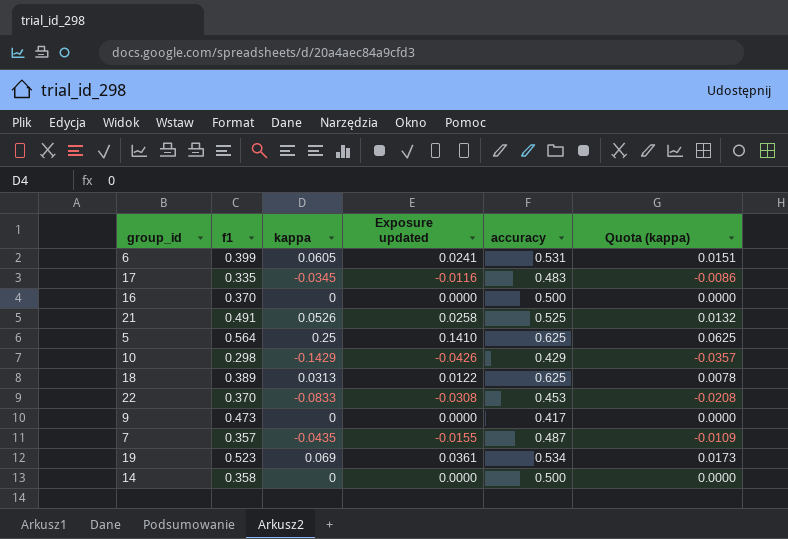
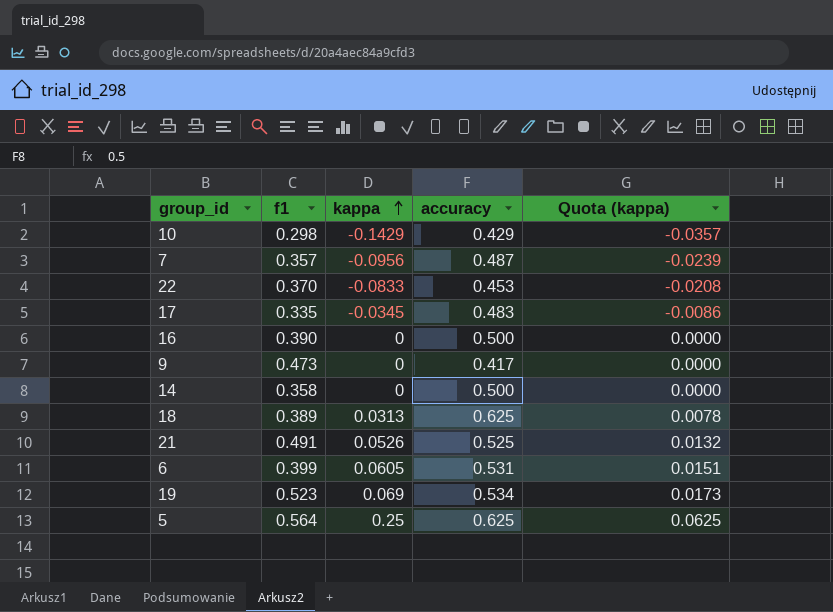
row order: none -> kappa ascending
column Exposure updated | formula: [f1] * [kappa] -> none
7 | kappa: -0.0435 -> -0.0956
7 | Quota (kappa): -0.0109 -> -0.0239
16 | f1: 0.370 -> 0.390

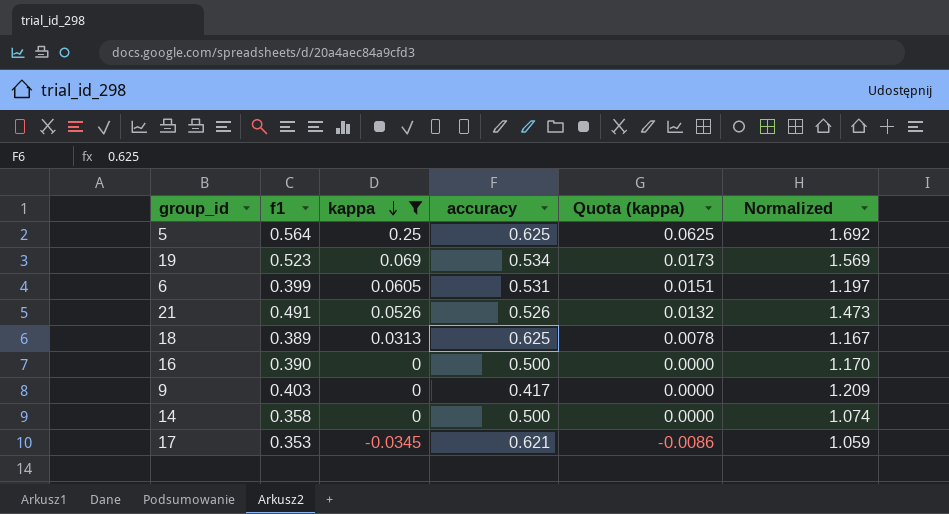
filter: none -> kappa >= -0.0345
row order: kappa ascending -> kappa descending
column Normalized | formula: none -> [f1] * 3
21 | accuracy: 0.525 -> 0.526
9 | f1: 0.473 -> 0.403
17 | f1: 0.335 -> 0.353
17 | accuracy: 0.483 -> 0.621

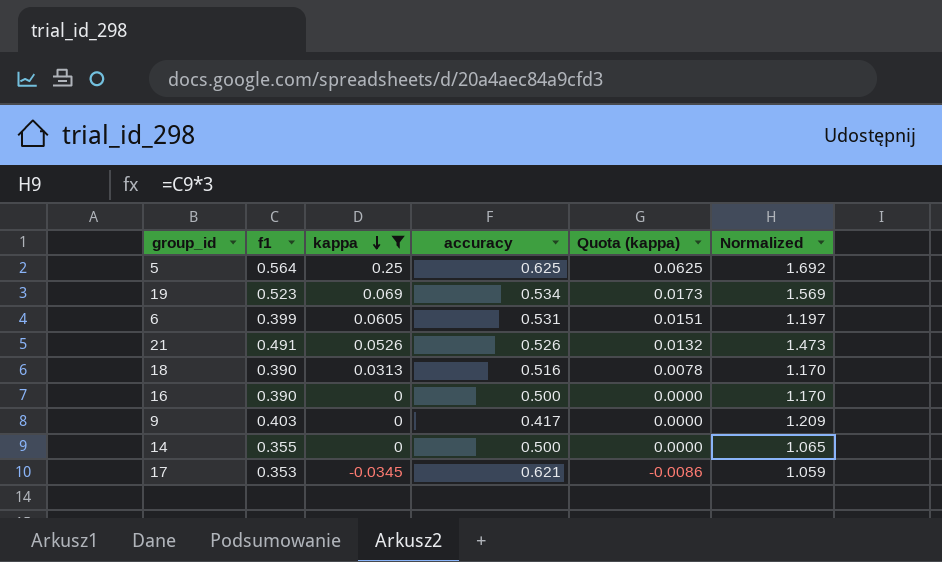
18 | f1: 0.389 -> 0.390
18 | accuracy: 0.625 -> 0.516
18 | Normalized: 1.167 -> 1.170
14 | f1: 0.358 -> 0.355
14 | Normalized: 1.074 -> 1.065

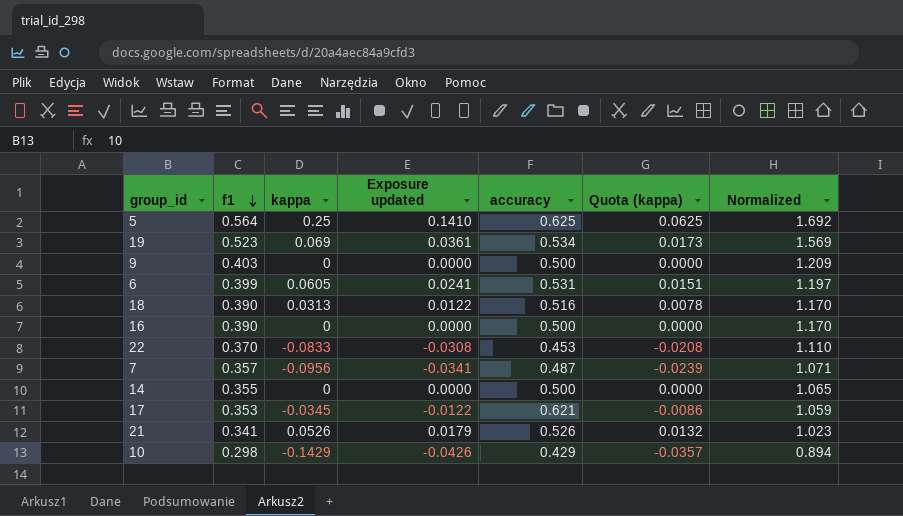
filter: kappa >= -0.0345 -> none
row order: kappa descending -> f1 descending
column Exposure updated | formula: none -> [f1] * [kappa]
9 | accuracy: 0.417 -> 0.500
21 | f1: 0.491 -> 0.341
21 | Normalized: 1.473 -> 1.023

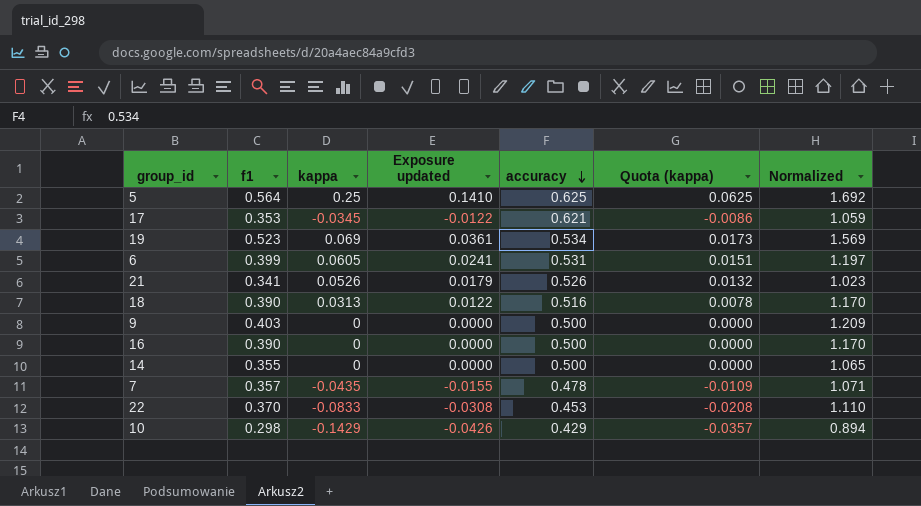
row order: f1 descending -> accuracy descending
7 | kappa: -0.0956 -> -0.0435
7 | Exposure updated: -0.0341 -> -0.0155
7 | accuracy: 0.487 -> 0.478
7 | Quota (kappa): -0.0239 -> -0.0109

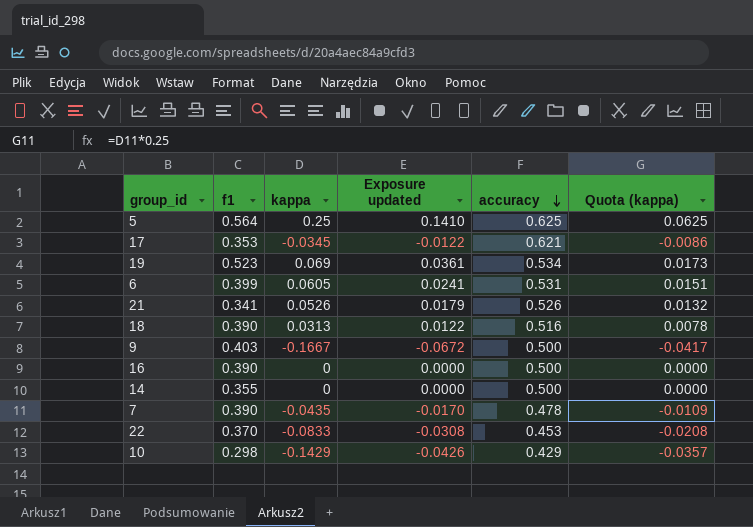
column Normalized | formula: [f1] * 3 -> none
9 | kappa: 0 -> -0.1667
9 | Exposure updated: 0.0000 -> -0.0672
9 | Quota (kappa): 0.0000 -> -0.0417
7 | f1: 0.357 -> 0.390
7 | Exposure updated: -0.0155 -> -0.0170

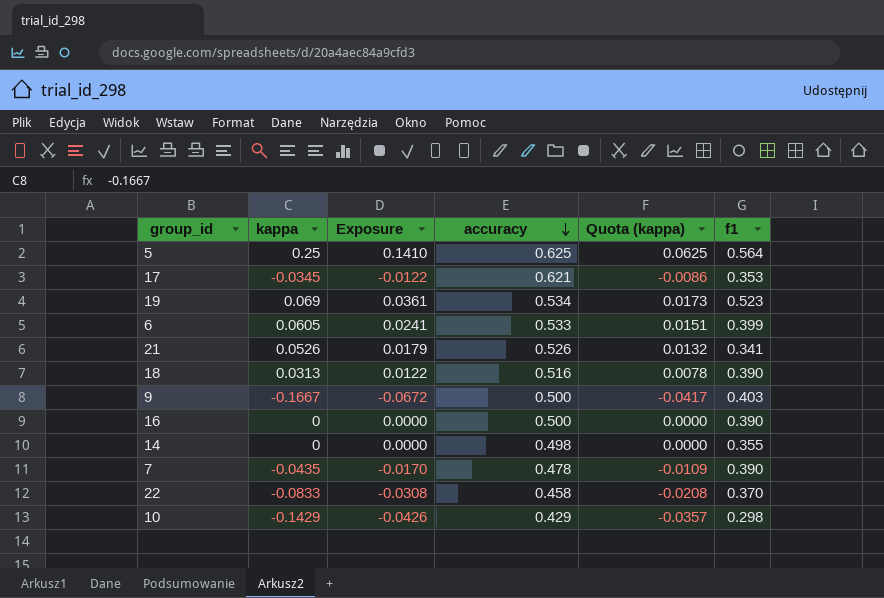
column name: Exposure updated -> Exposure
column f1 | position: 2 -> 6
6 | accuracy: 0.531 -> 0.533
14 | accuracy: 0.500 -> 0.498
22 | accuracy: 0.453 -> 0.458

